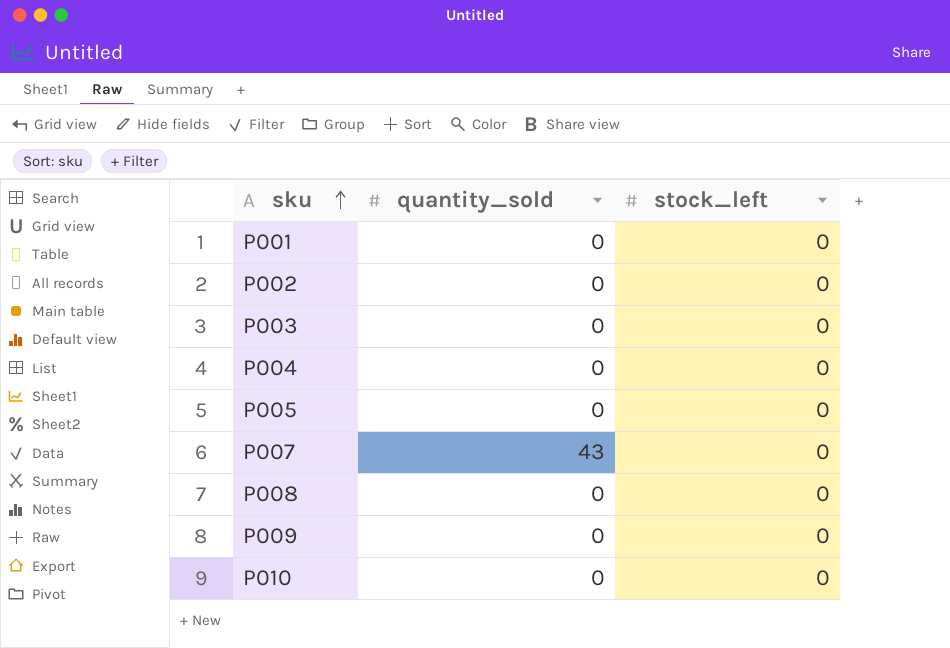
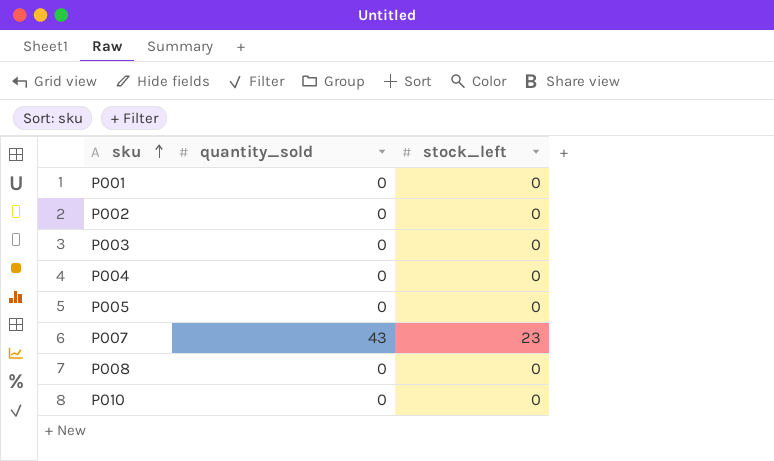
row P009: 0 | 0 -> none
P007 | stock_left: 0 -> 23

